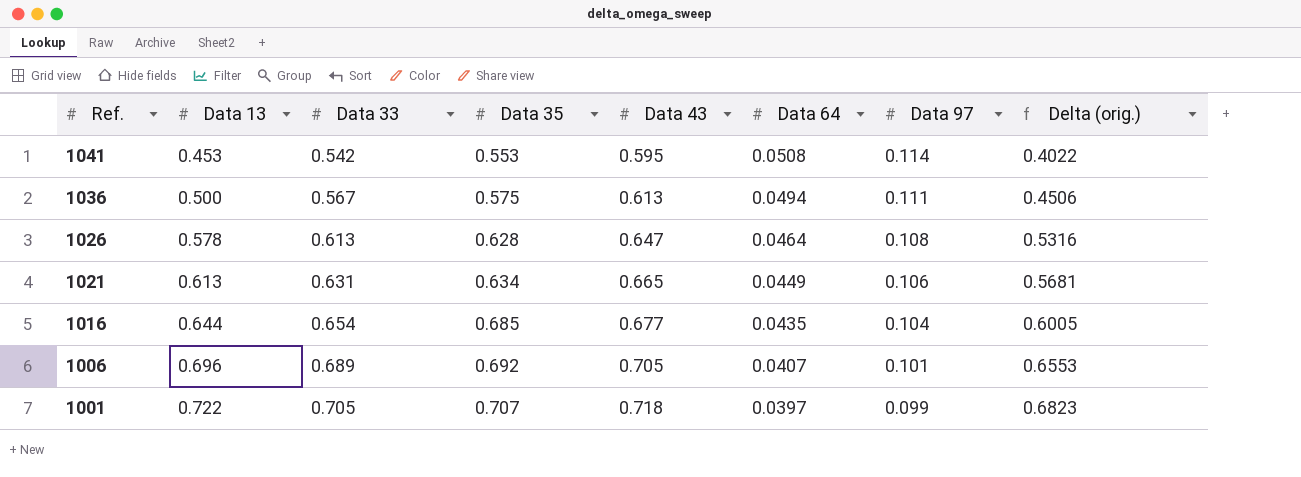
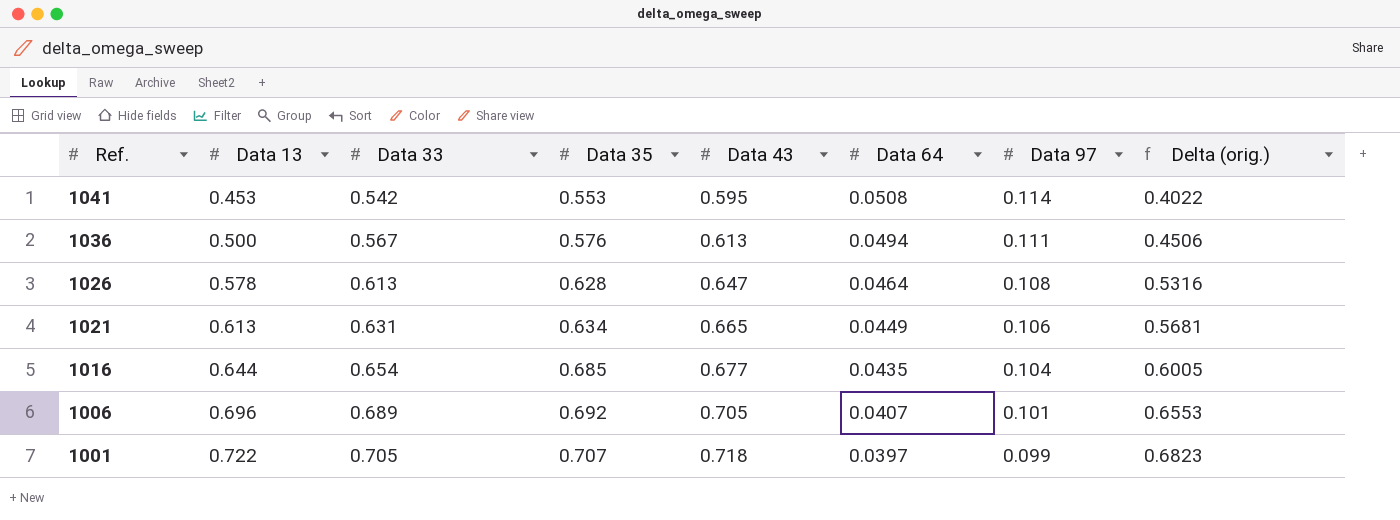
1036 | Data 35: 0.575 -> 0.576

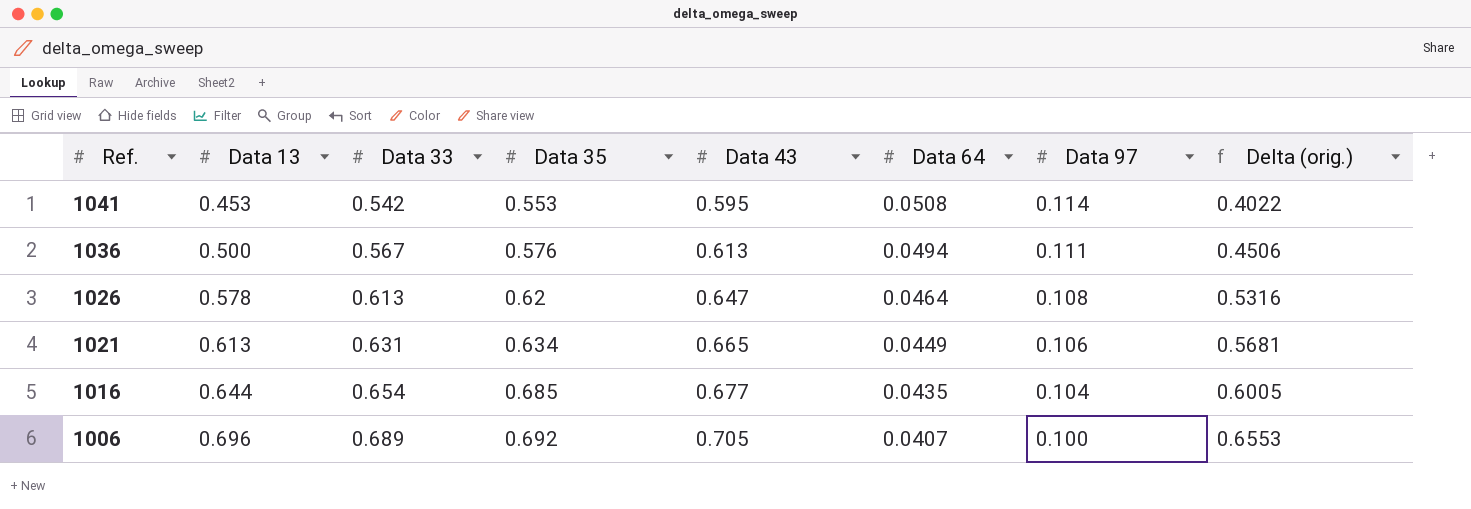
row 1001: 0.722 | 0.705 | 0.707 | 0.718 | 0.0397 | 0.099 | 0.6823 -> none
1026 | Data 35: 0.628 -> 0.62
1006 | Data 97: 0.101 -> 0.100

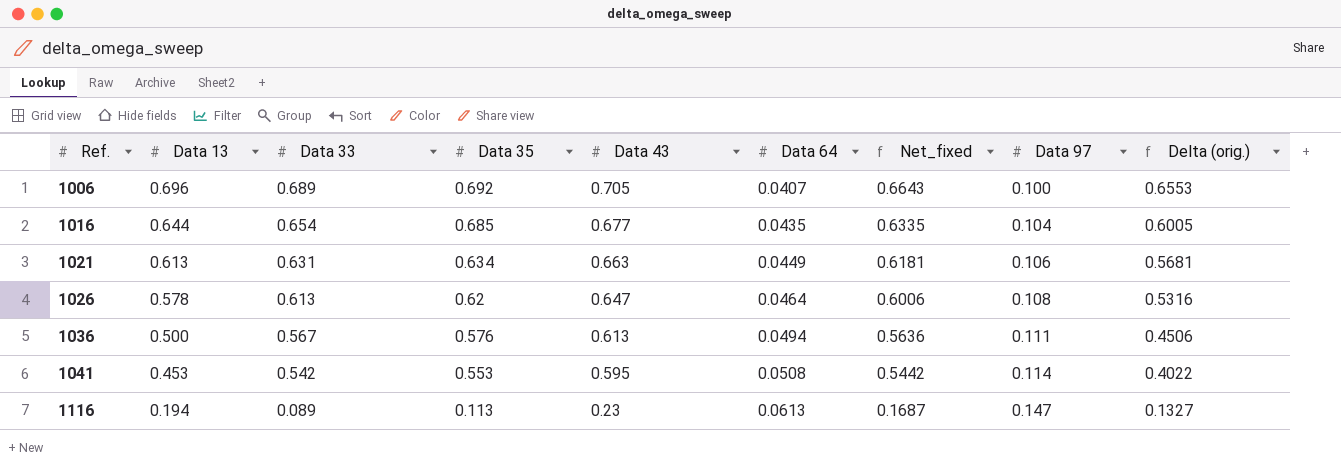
row order: Ref. descending -> Ref. ascending
column Net_fixed | formula: none -> [Data 43] - [Data 64]
1021 | Data 43: 0.665 -> 0.663
row 1116: none -> 0.194 | 0.089 | 0.113 | 0.23 | 0.0613 | 0.1687 | 0.147 | 0.1327

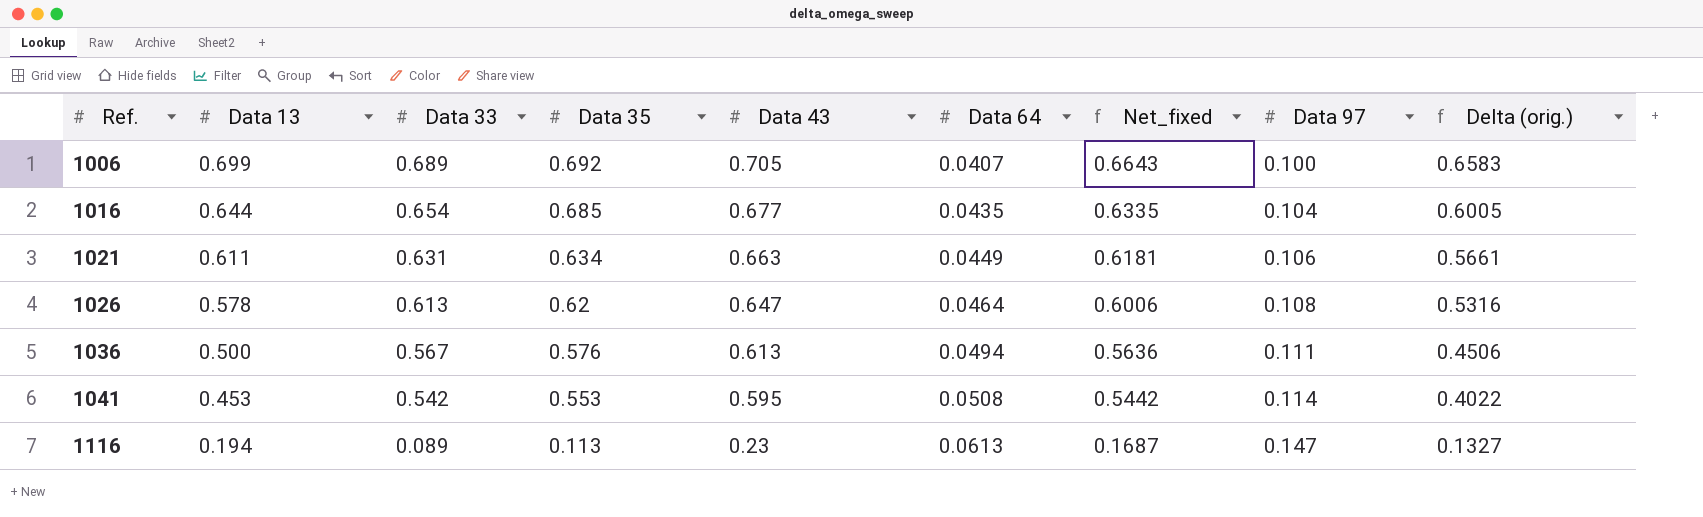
1006 | Data 13: 0.696 -> 0.699
1006 | Delta (orig.): 0.6553 -> 0.6583
1021 | Data 13: 0.613 -> 0.611
1021 | Delta (orig.): 0.5681 -> 0.5661

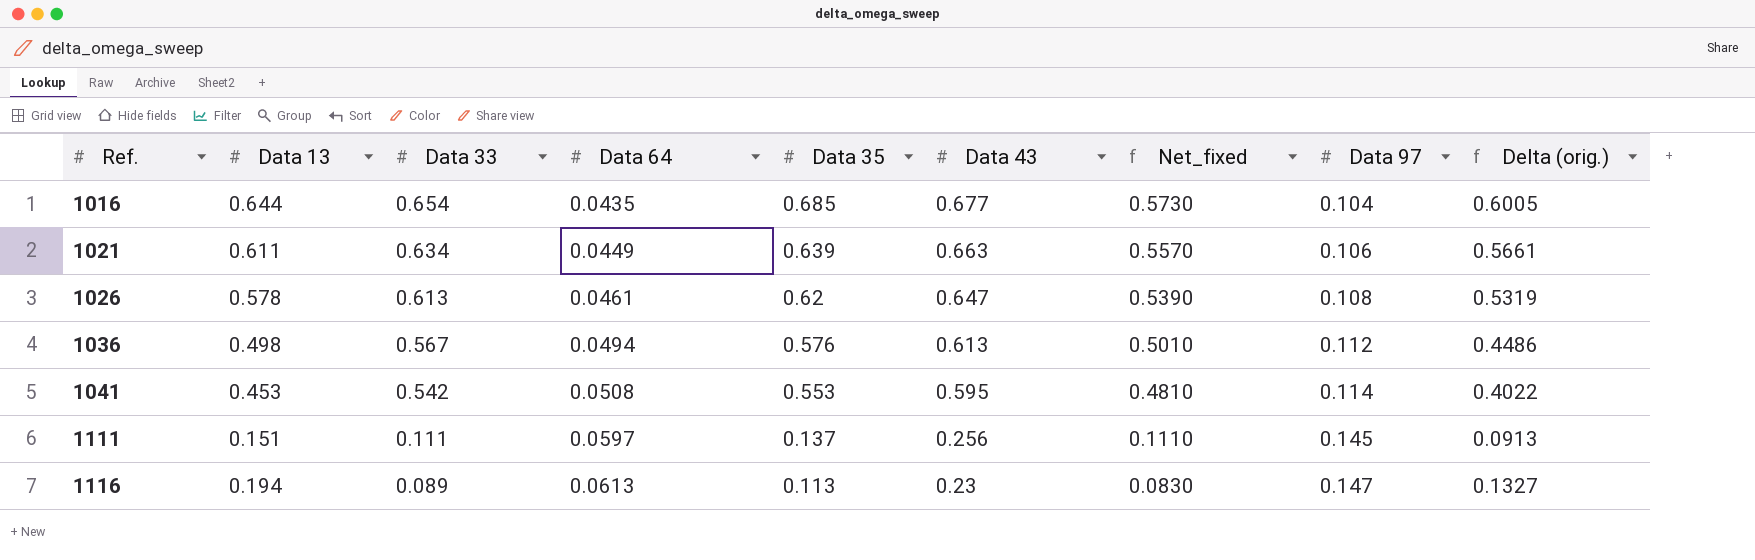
column Data 64 | position: 6 -> 4
column Net_fixed | formula: [Data 43] - [Data 64] -> [Data 43] - [Data 97]
row 1006: 0.699 | 0.689 | 0.692 | 0.705 | 0.0407 | 0.6643 | 0.100 | 0.6583 -> none
1021 | Data 33: 0.631 -> 0.634
1021 | Data 35: 0.634 -> 0.639
1026 | Data 64: 0.0464 -> 0.0461
1026 | Delta (orig.): 0.5316 -> 0.5319
1036 | Data 13: 0.500 -> 0.498
1036 | Data 97: 0.111 -> 0.112
1036 | Delta (orig.): 0.4506 -> 0.4486
row 1111: none -> 0.151 | 0.111 | 0.0597 | 0.137 | 0.256 | 0.1110 | 0.145 | 0.0913

